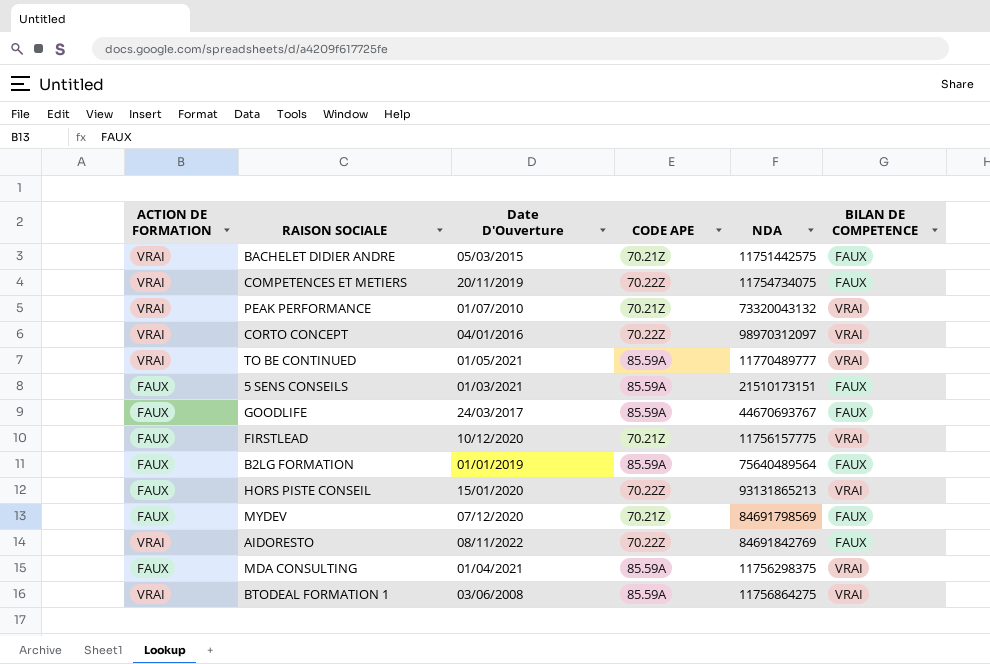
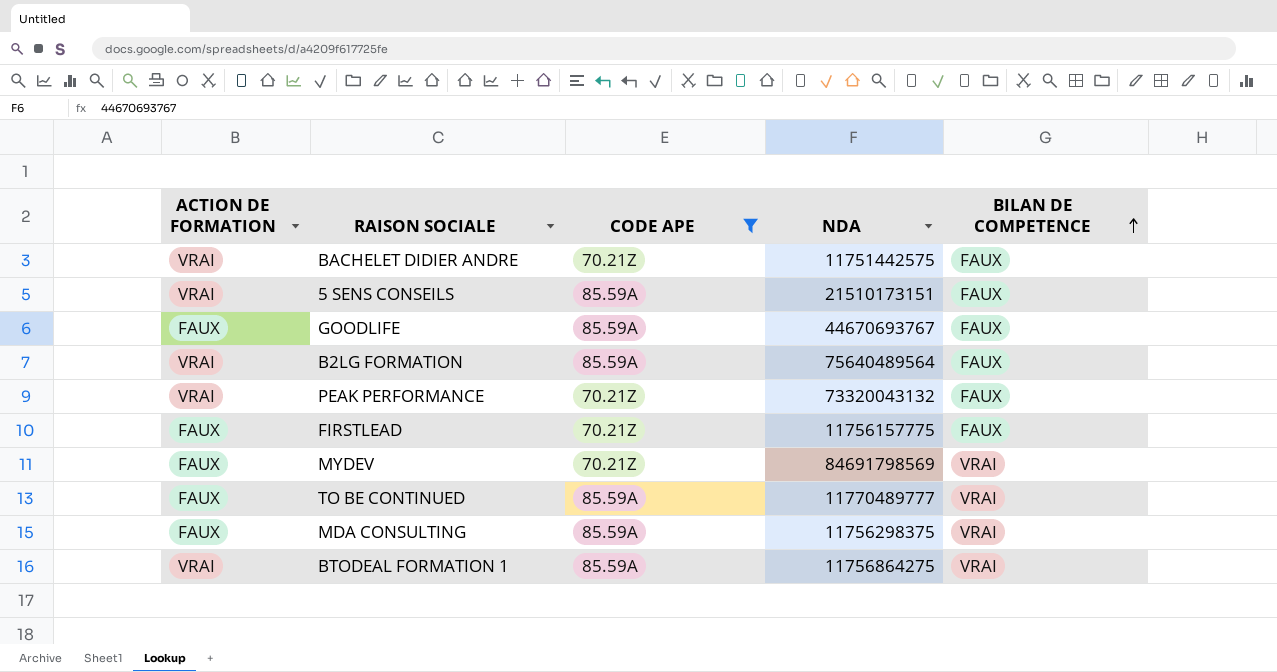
filter: none -> CODE APE != 70.22Z
row order: none -> BILAN DE COMPETENCE ascending
column Date D'Ouverture | position: 3 -> none
5 SENS CONSEILS | ACTION DE FORMATION: FAUX -> VRAI
B2LG FORMATION | ACTION DE FORMATION: FAUX -> VRAI
PEAK PERFORMANCE | BILAN DE COMPETENCE: VRAI -> FAUX
FIRSTLEAD | BILAN DE COMPETENCE: VRAI -> FAUX
MYDEV | BILAN DE COMPETENCE: FAUX -> VRAI
TO BE CONTINUED | ACTION DE FORMATION: VRAI -> FAUX

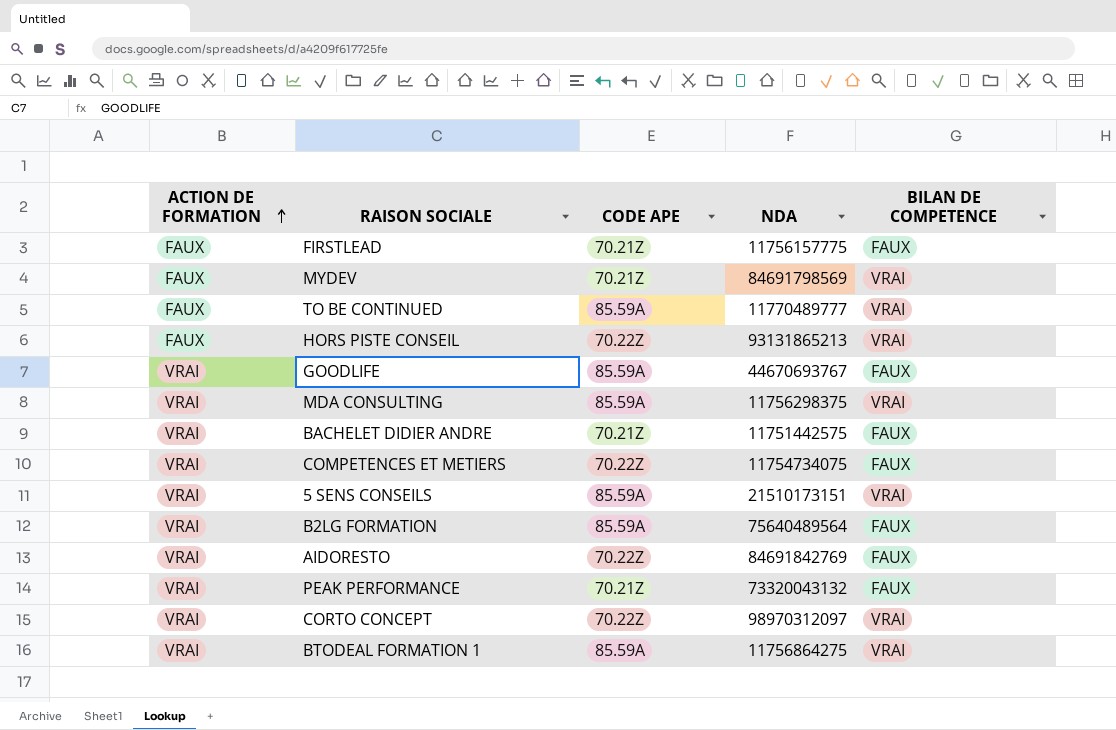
filter: CODE APE != 70.22Z -> none
row order: BILAN DE COMPETENCE ascending -> ACTION DE FORMATION ascending
GOODLIFE | ACTION DE FORMATION: FAUX -> VRAI
MDA CONSULTING | ACTION DE FORMATION: FAUX -> VRAI
5 SENS CONSEILS | BILAN DE COMPETENCE: FAUX -> VRAI

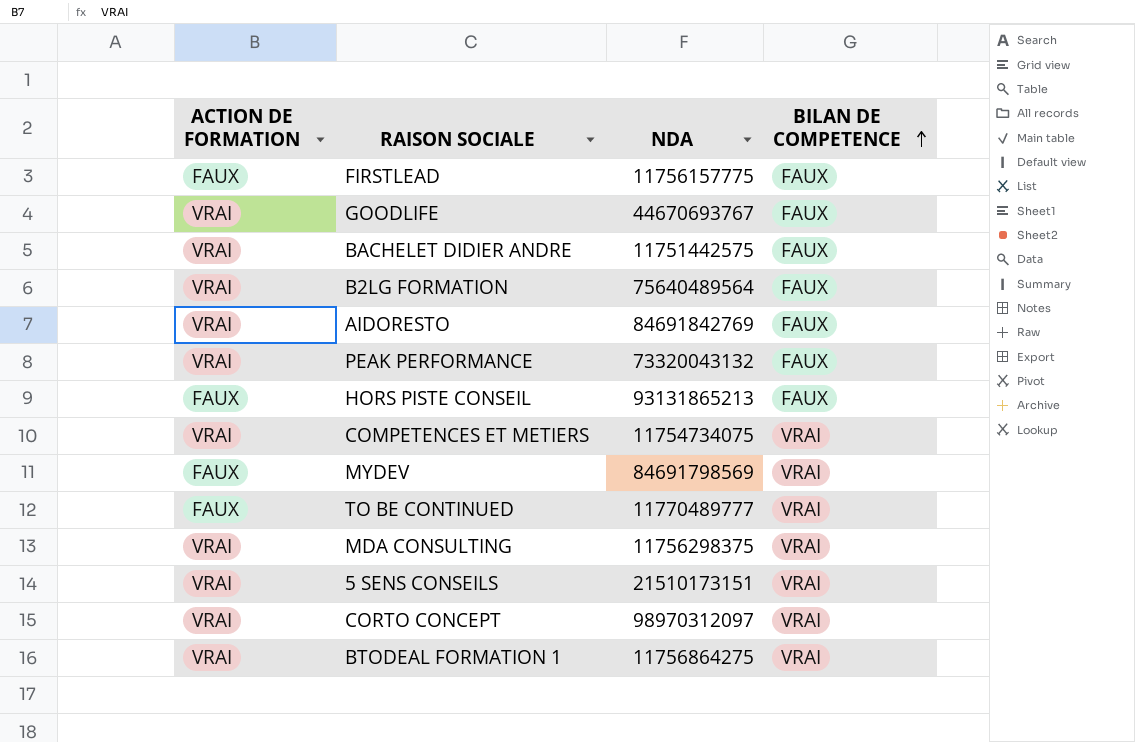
row order: ACTION DE FORMATION ascending -> BILAN DE COMPETENCE ascending
column CODE APE | position: 3 -> none
HORS PISTE CONSEIL | BILAN DE COMPETENCE: VRAI -> FAUX
COMPETENCES ET METIERS | BILAN DE COMPETENCE: FAUX -> VRAI

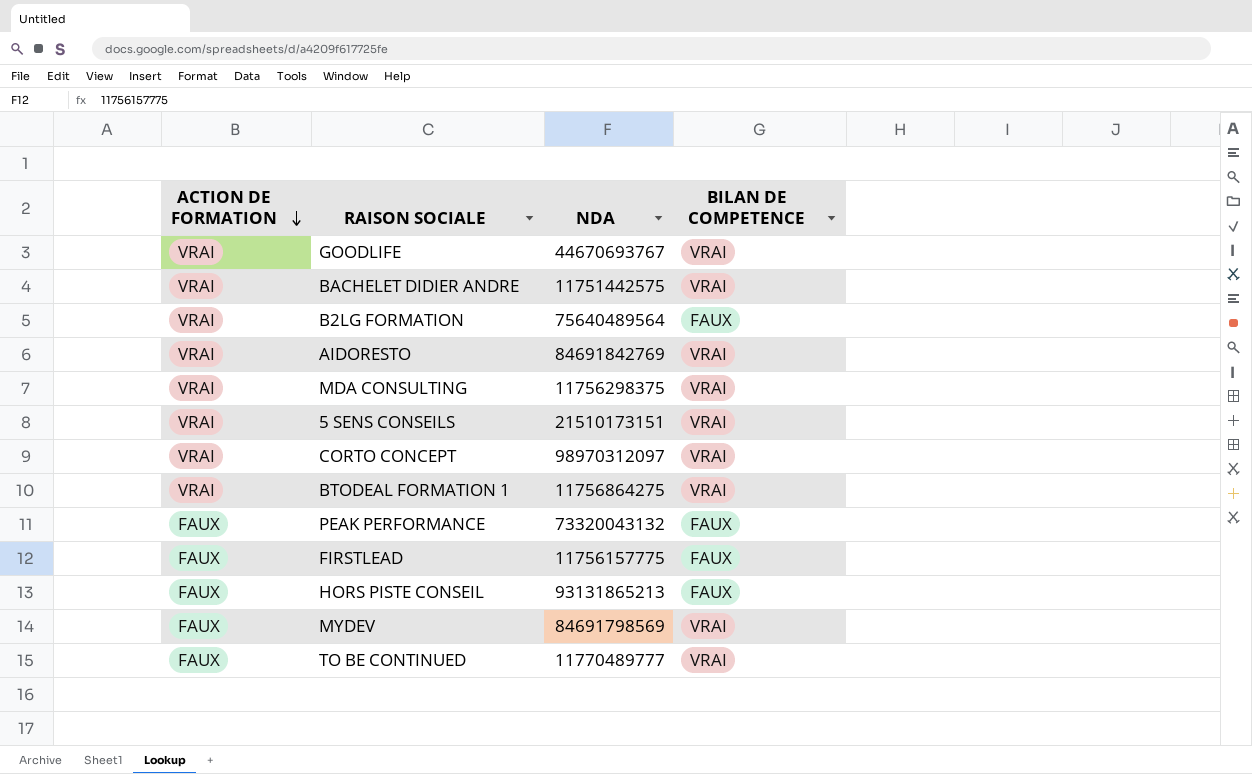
row order: BILAN DE COMPETENCE ascending -> ACTION DE FORMATION descending
row COMPETENCES ET METIERS: VRAI | 11754734075 | VRAI -> none
GOODLIFE | BILAN DE COMPETENCE: FAUX -> VRAI
BACHELET DIDIER ANDRE | BILAN DE COMPETENCE: FAUX -> VRAI
AIDORESTO | BILAN DE COMPETENCE: FAUX -> VRAI
PEAK PERFORMANCE | ACTION DE FORMATION: VRAI -> FAUX

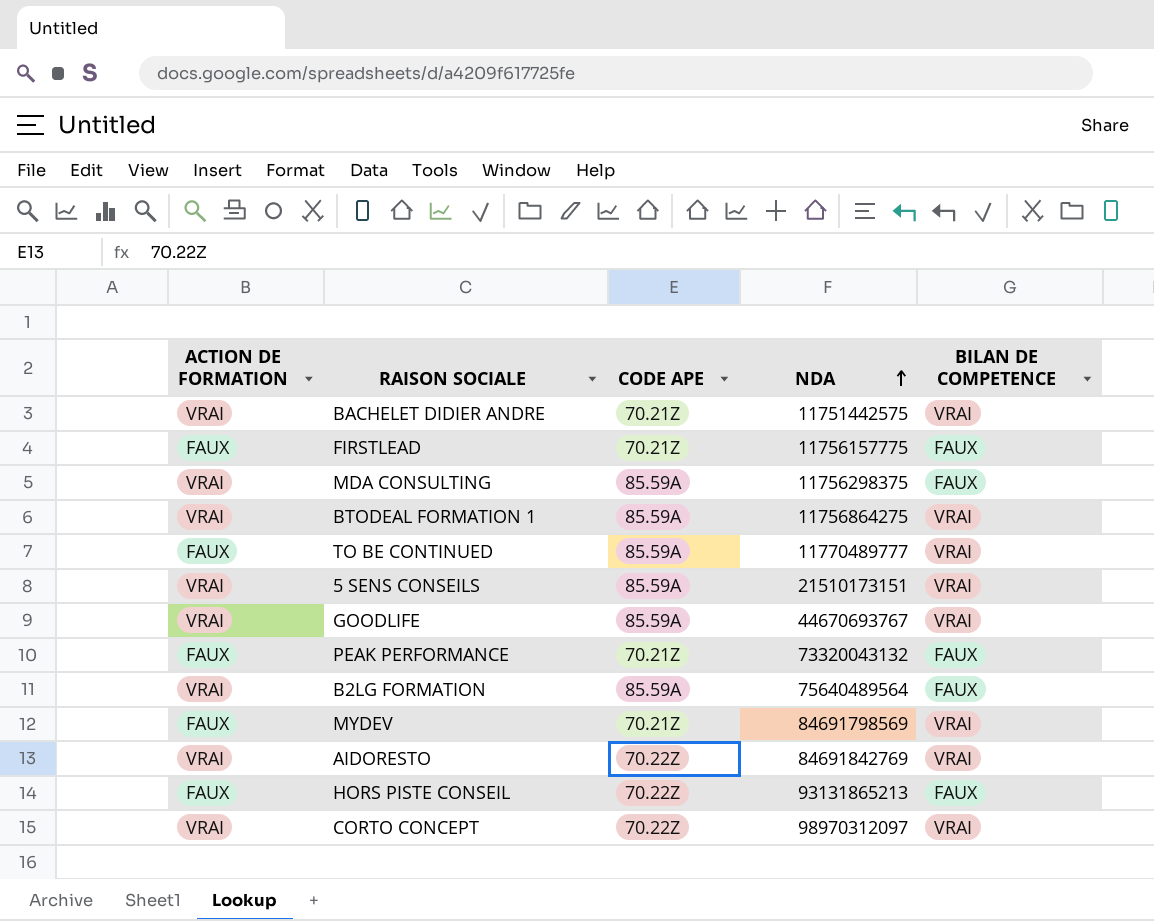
row order: ACTION DE FORMATION descending -> NDA ascending
column CODE APE | position: none -> 3
MDA CONSULTING | BILAN DE COMPETENCE: VRAI -> FAUX

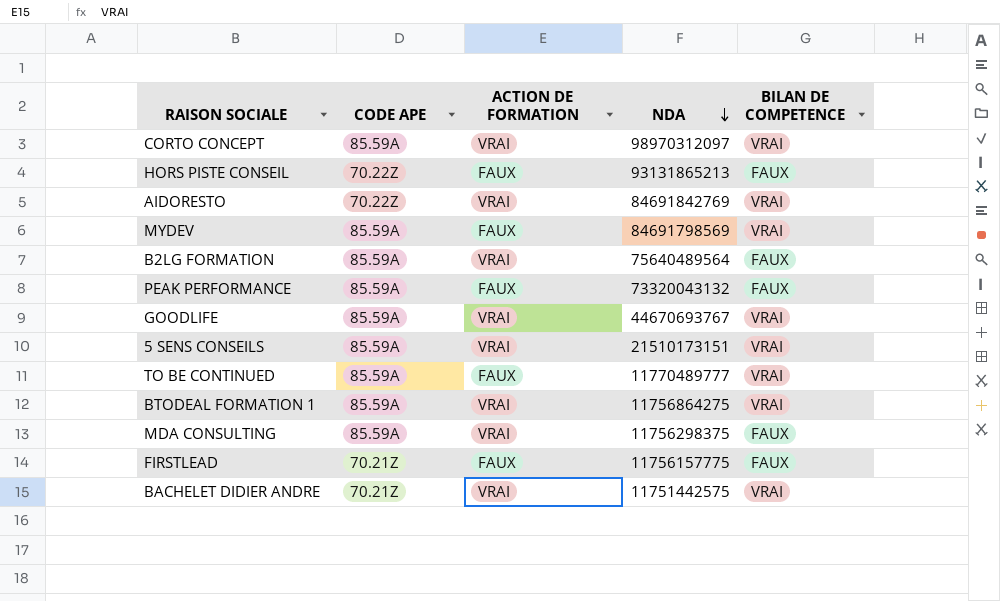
row order: NDA ascending -> NDA descending
column ACTION DE FORMATION | position: 1 -> 3
CORTO CONCEPT | CODE APE: 70.22Z -> 85.59A
MYDEV | CODE APE: 70.21Z -> 85.59A
PEAK PERFORMANCE | CODE APE: 70.21Z -> 85.59A

